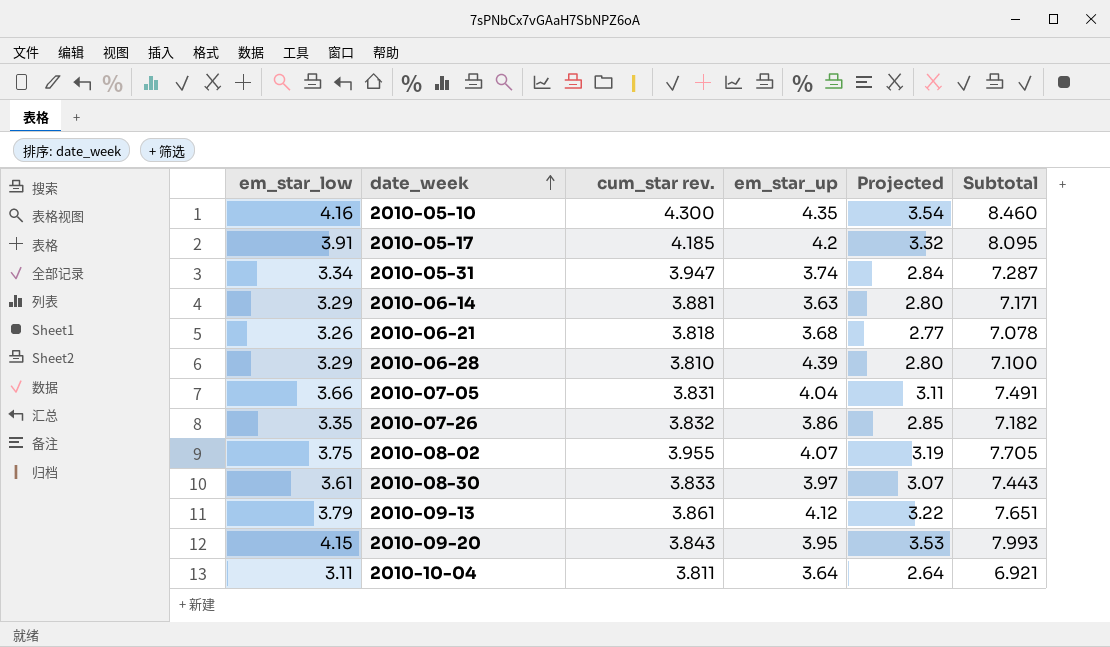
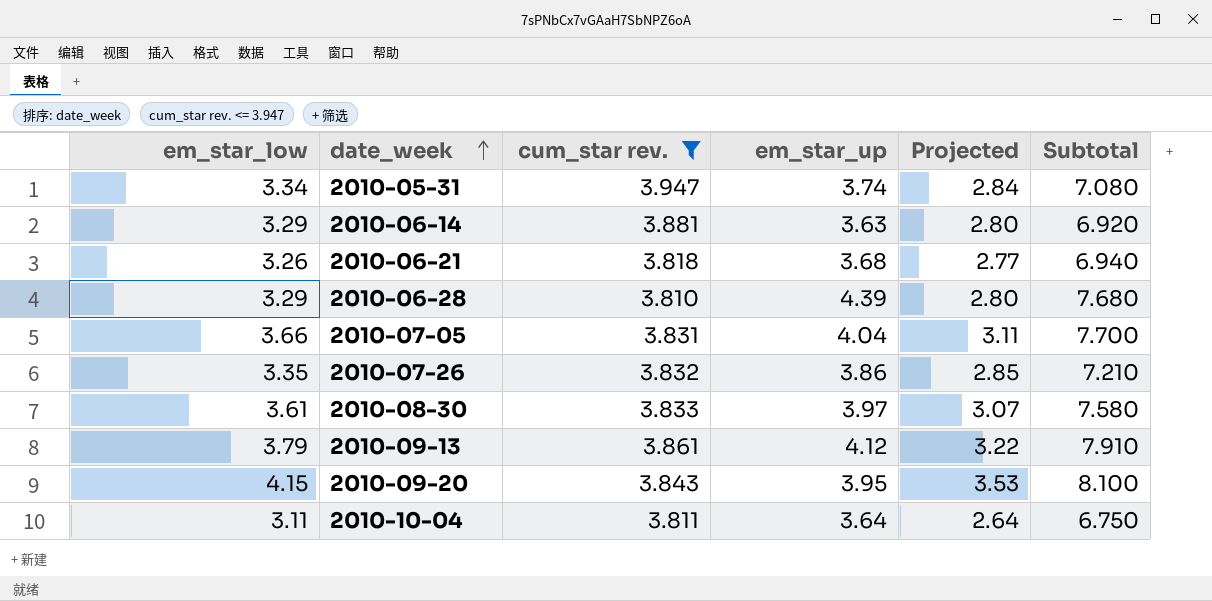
filter: none -> cum_star rev. <= 3.947
column Subtotal | formula: [em_star_low] + [cum_star rev.] -> [em_star_low] + [em_star_up]

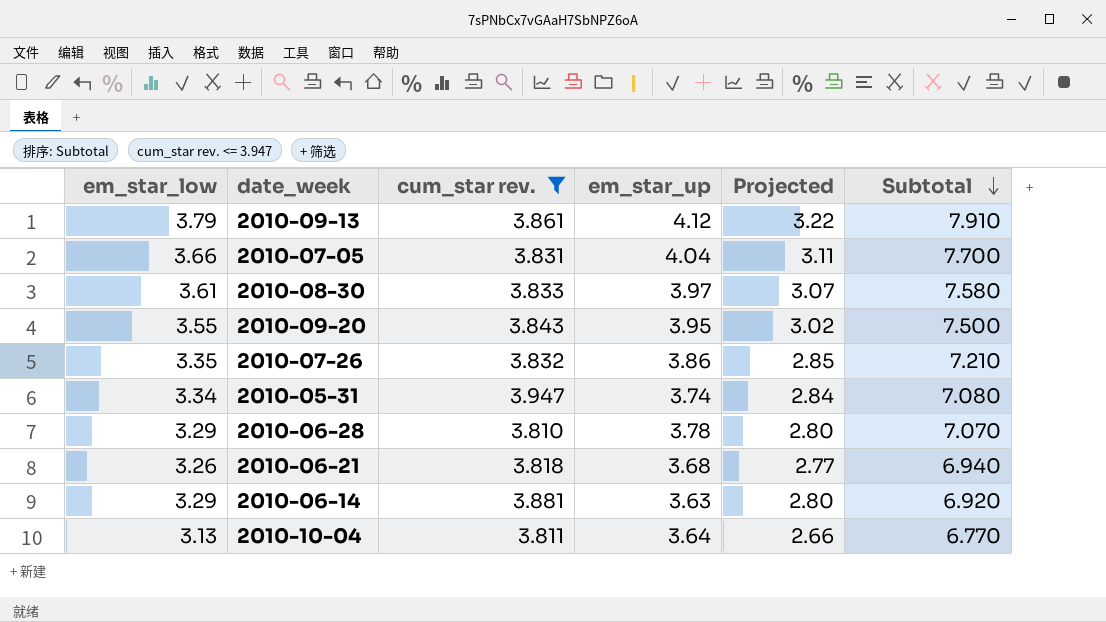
row order: date_week ascending -> Subtotal descending
2010-09-20 | em_star_low: 4.15 -> 3.55
2010-09-20 | Projected: 3.53 -> 3.02
2010-09-20 | Subtotal: 8.100 -> 7.500
2010-06-28 | em_star_up: 4.39 -> 3.78
2010-06-28 | Subtotal: 7.680 -> 7.070
2010-10-04 | em_star_low: 3.11 -> 3.13
2010-10-04 | Projected: 2.64 -> 2.66
2010-10-04 | Subtotal: 6.750 -> 6.770

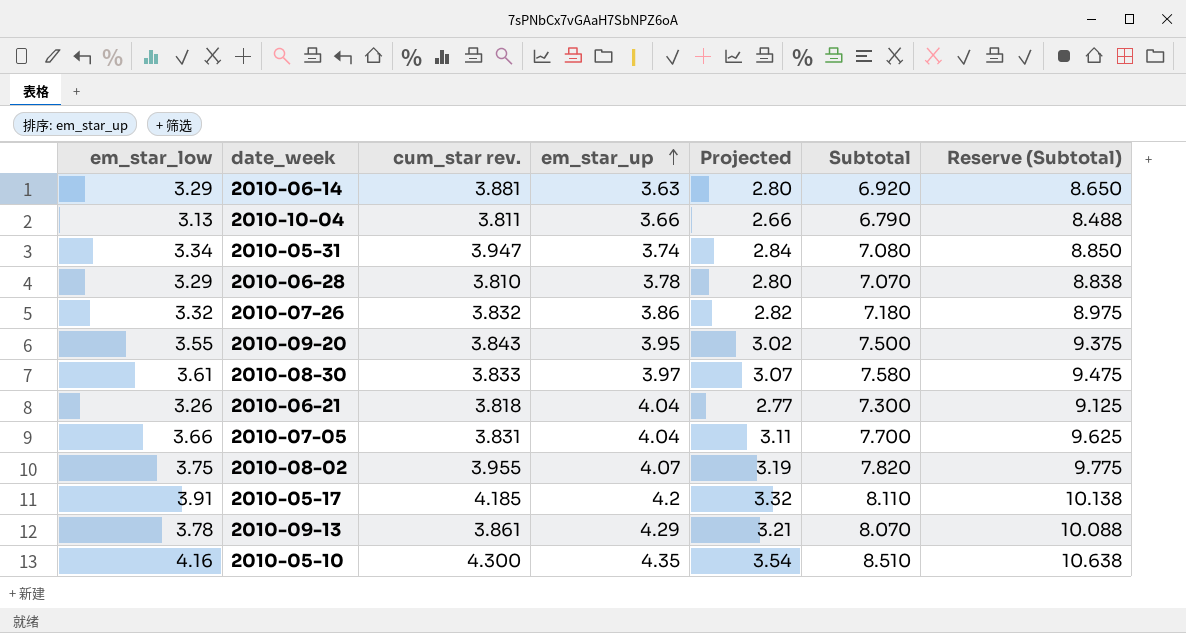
filter: cum_star rev. <= 3.947 -> none
row order: Subtotal descending -> em_star_up ascending
column Reserve (Subtotal) | formula: none -> [Subtotal] * 1.25
2010-10-04 | em_star_up: 3.64 -> 3.66
2010-10-04 | Subtotal: 6.770 -> 6.790
2010-07-26 | em_star_low: 3.35 -> 3.32
2010-07-26 | Projected: 2.85 -> 2.82
2010-07-26 | Subtotal: 7.210 -> 7.180
2010-06-21 | em_star_up: 3.68 -> 4.04
2010-06-21 | Subtotal: 6.940 -> 7.300
2010-09-13 | em_star_low: 3.79 -> 3.78
2010-09-13 | em_star_up: 4.12 -> 4.29
2010-09-13 | Projected: 3.22 -> 3.21
2010-09-13 | Subtotal: 7.910 -> 8.070

